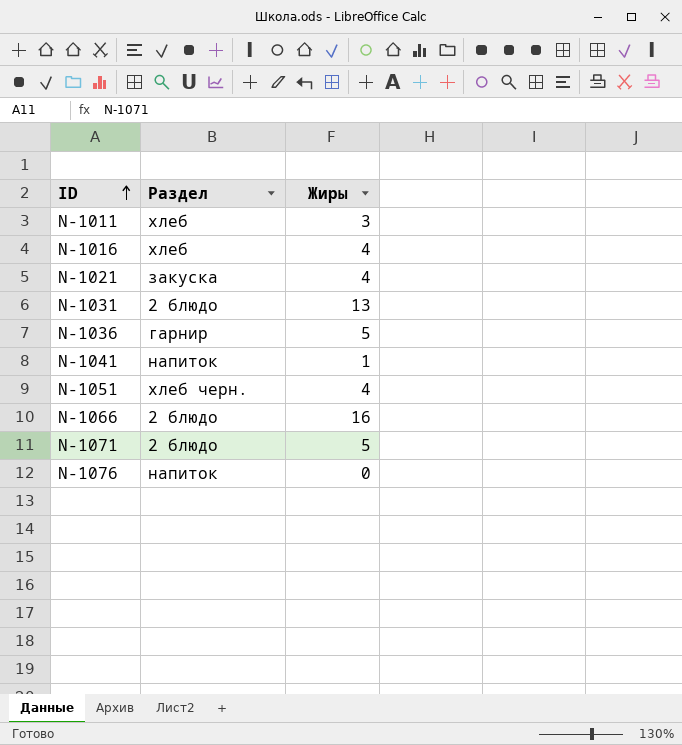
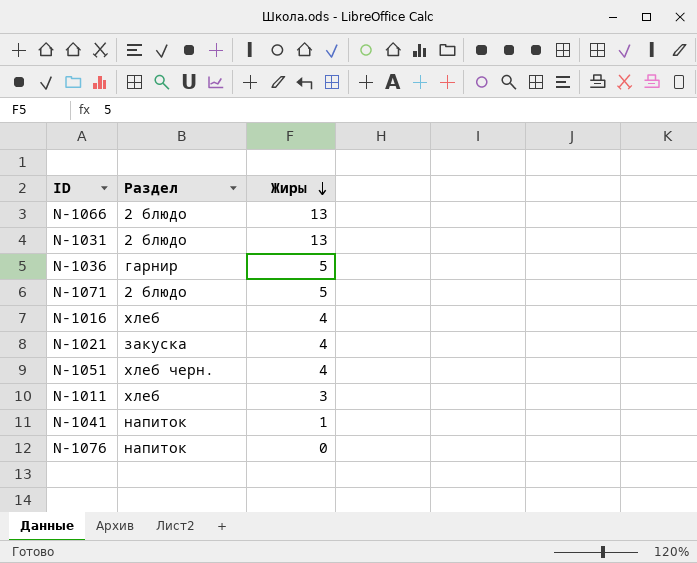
row order: ID ascending -> Жиры descending
N-1066 | Жиры: 16 -> 13

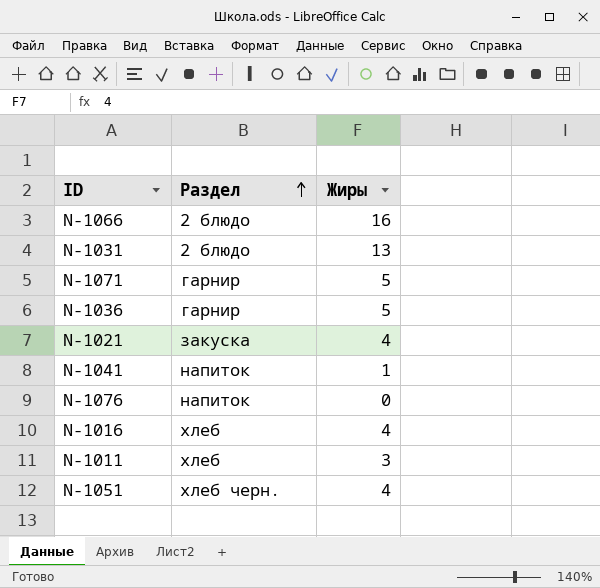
row order: Жиры descending -> Раздел ascending
N-1066 | Жиры: 13 -> 16
N-1071 | Раздел: 2 блюдо -> гарнир

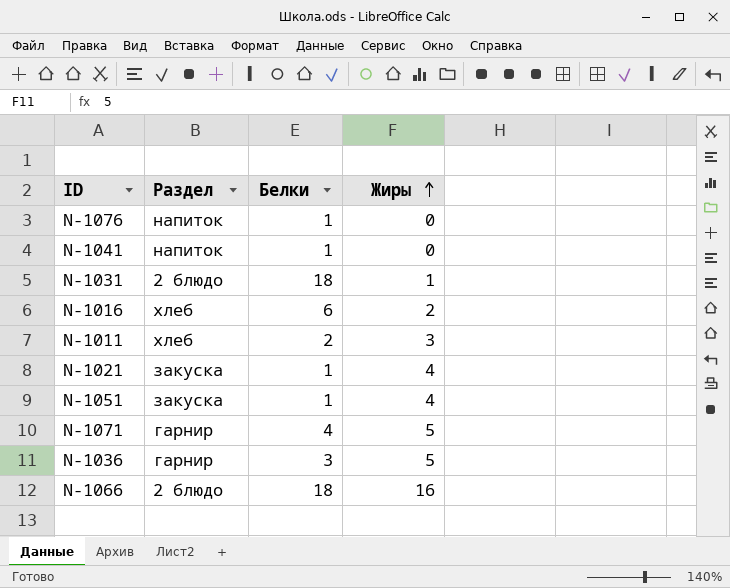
row order: Раздел ascending -> Жиры ascending
column Белки | position: none -> 3
N-1041 | Жиры: 1 -> 0
N-1031 | Жиры: 13 -> 1
N-1016 | Жиры: 4 -> 2
N-1051 | Раздел: хлеб черн. -> закуска

